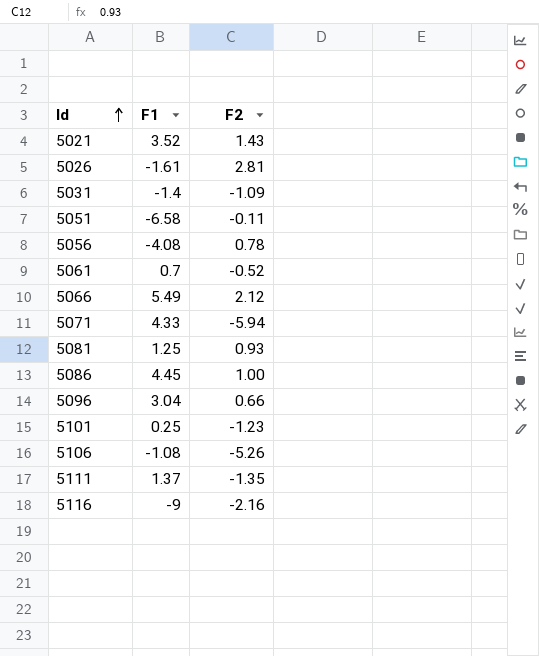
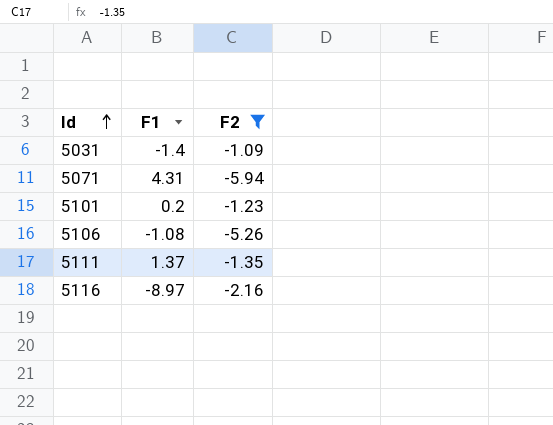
filter: none -> F2 <= -1.09
5071 | F1: 4.33 -> 4.31
5101 | F1: 0.25 -> 0.2
5116 | F1: -9 -> -8.97

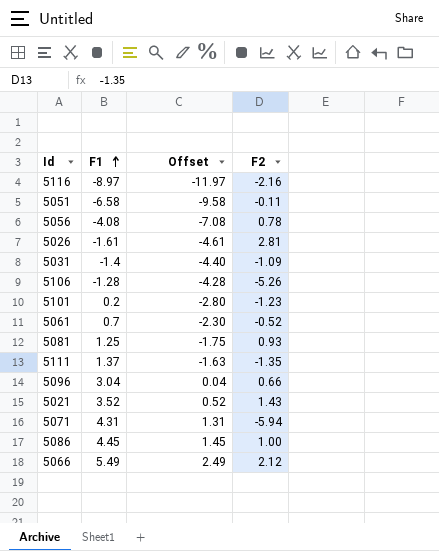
filter: F2 <= -1.09 -> none
row order: Id ascending -> F1 ascending
column Offset | formula: none -> [F1] - 3
5106 | F1: -1.08 -> -1.28

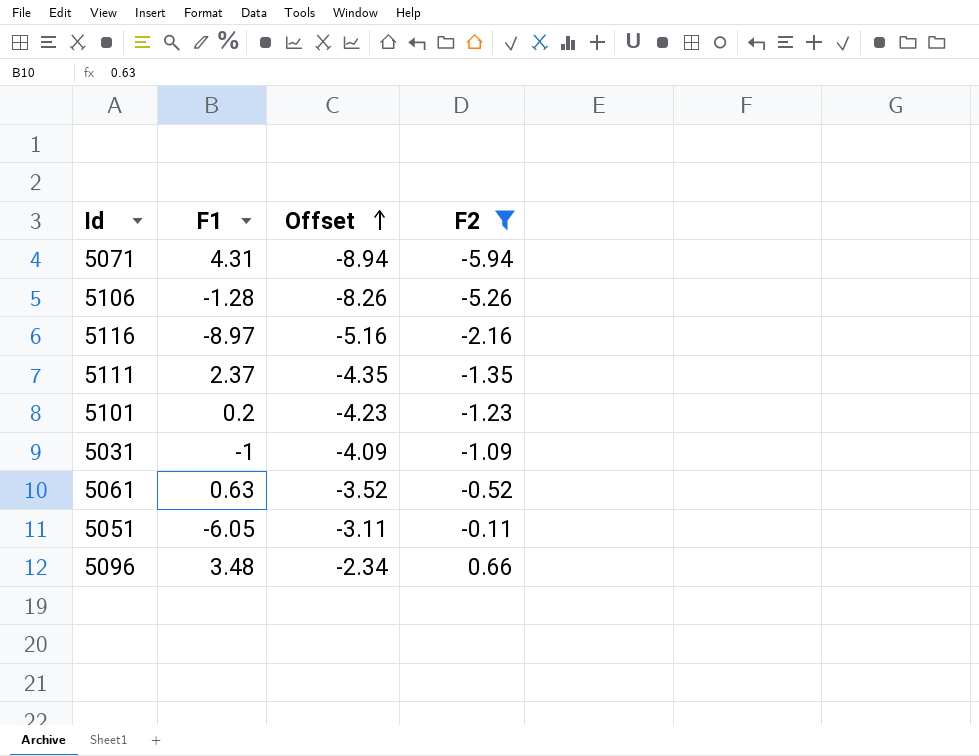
filter: none -> F2 <= 0.66
row order: F1 ascending -> Offset ascending
column Offset | formula: [F1] - 3 -> [F2] - 3
5111 | F1: 1.37 -> 2.37
5031 | F1: -1.4 -> -1
5061 | F1: 0.7 -> 0.63
5051 | F1: -6.58 -> -6.05
5096 | F1: 3.04 -> 3.48

